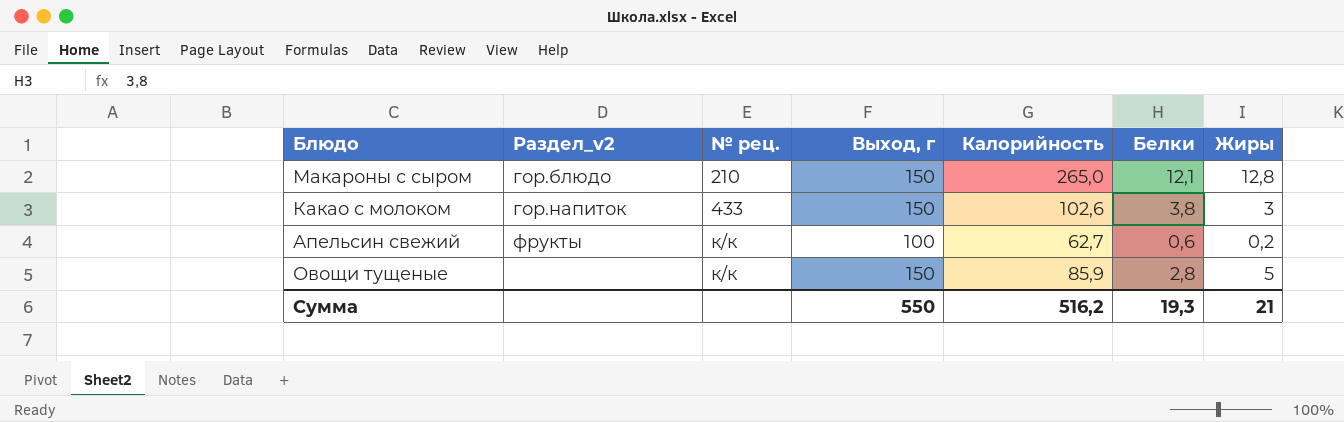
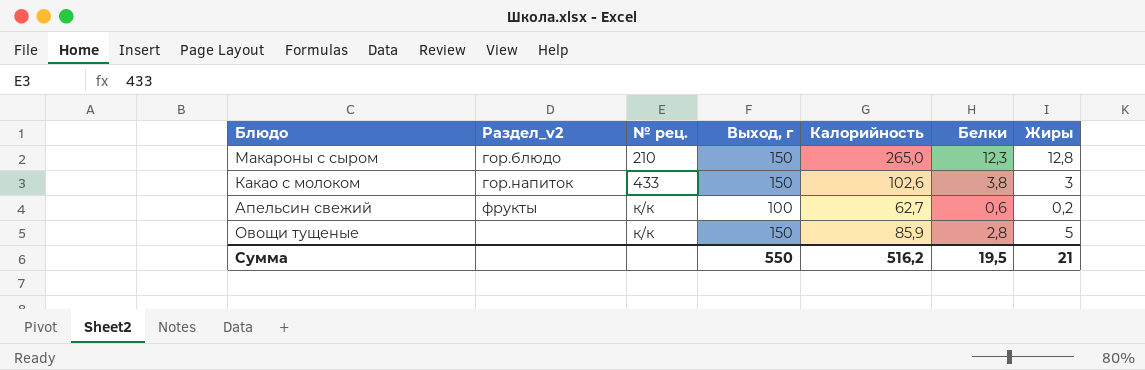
Макароны с сыром | Белки: 12,1 -> 12,3
Сумма | Белки: 19,3 -> 19,5

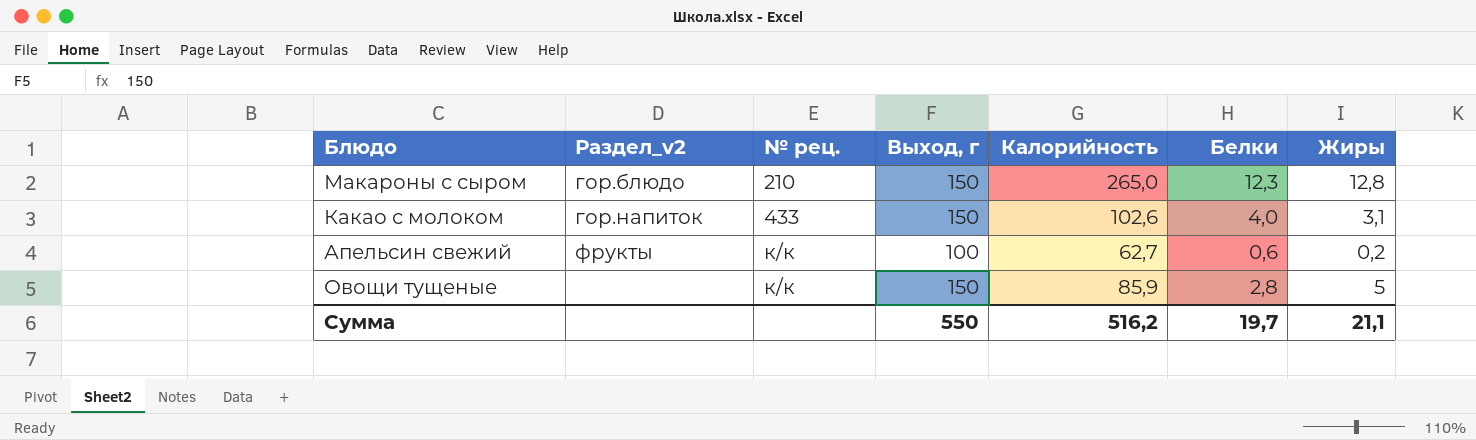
Какао с молоком | Белки: 3,8 -> 4,0
Какао с молоком | Жиры: 3 -> 3,1
Сумма | Белки: 19,5 -> 19,7
Сумма | Жиры: 21 -> 21,1

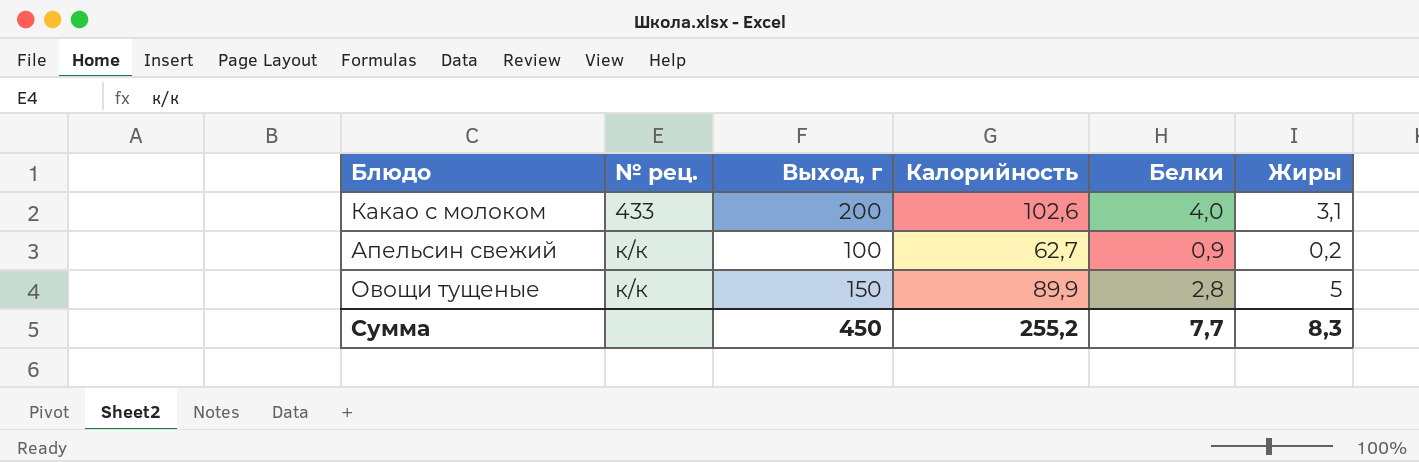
column Раздел_v2 | position: 2 -> none
row Макароны с сыром: гор.блюдо | 210 | 150 | 265,0 | 12,3 | 12,8 -> none
Какао с молоком | Выход, г: 150 -> 200
Апельсин свежий | Белки: 0,6 -> 0,9
Овощи тущеные | Калорийность: 85,9 -> 89,9
Сумма | Выход, г: 550 -> 450
Сумма | Калорийность: 516,2 -> 255,2
Сумма | Белки: 19,7 -> 7,7
Сумма | Жиры: 21,1 -> 8,3

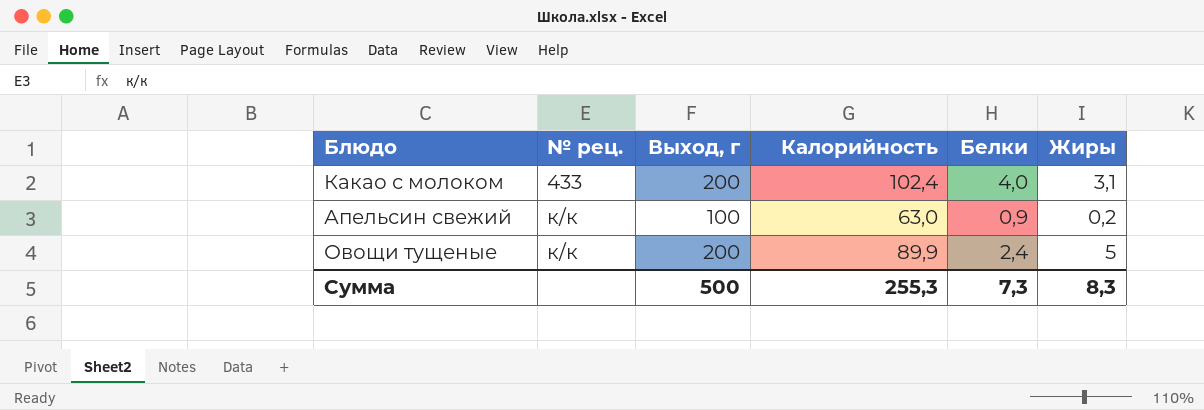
Какао с молоком | Калорийность: 102,6 -> 102,4
Апельсин свежий | Калорийность: 62,7 -> 63,0
Овощи тущеные | Выход, г: 150 -> 200
Овощи тущеные | Белки: 2,8 -> 2,4
Сумма | Выход, г: 450 -> 500
Сумма | Калорийность: 255,2 -> 255,3
Сумма | Белки: 7,7 -> 7,3

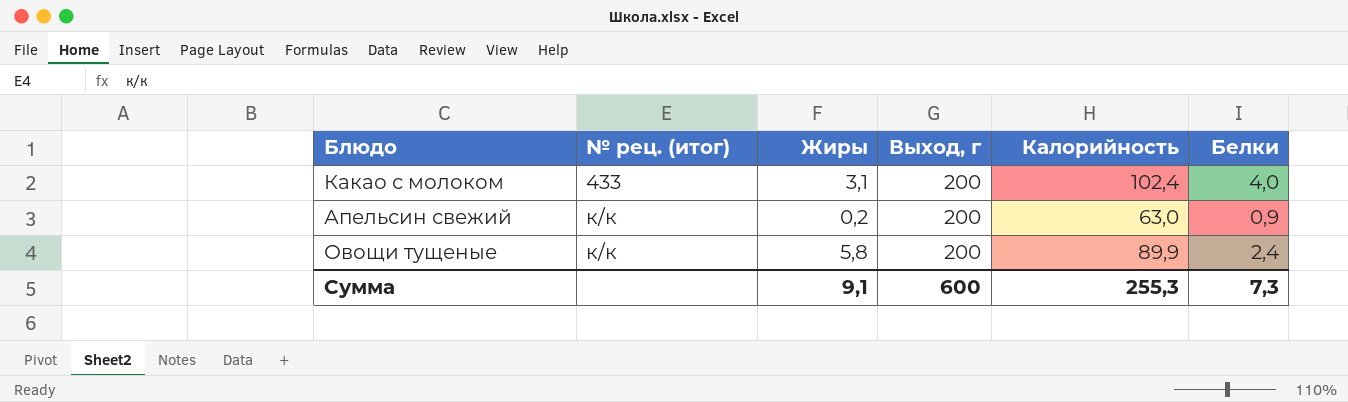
column name: № рец. -> № рец. (итог)
column Жиры | position: 6 -> 3
Апельсин свежий | Выход, г: 100 -> 200
Овощи тущеные | Жиры: 5 -> 5,8
Сумма | Жиры: 8,3 -> 9,1
Сумма | Выход, г: 500 -> 600

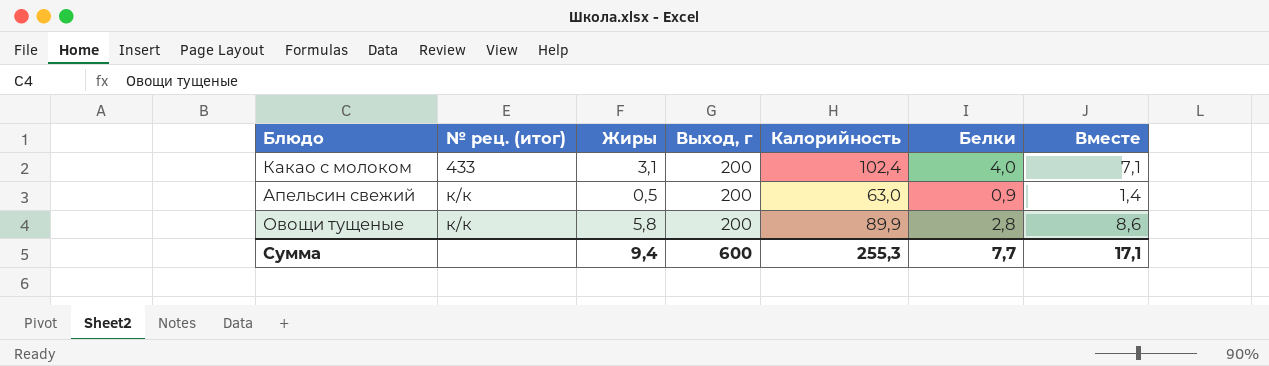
column Вместе | formula: none -> [Жиры] + [Белки]
Апельсин свежий | Жиры: 0,2 -> 0,5
Овощи тущеные | Белки: 2,4 -> 2,8
Сумма | Жиры: 9,1 -> 9,4
Сумма | Белки: 7,3 -> 7,7

